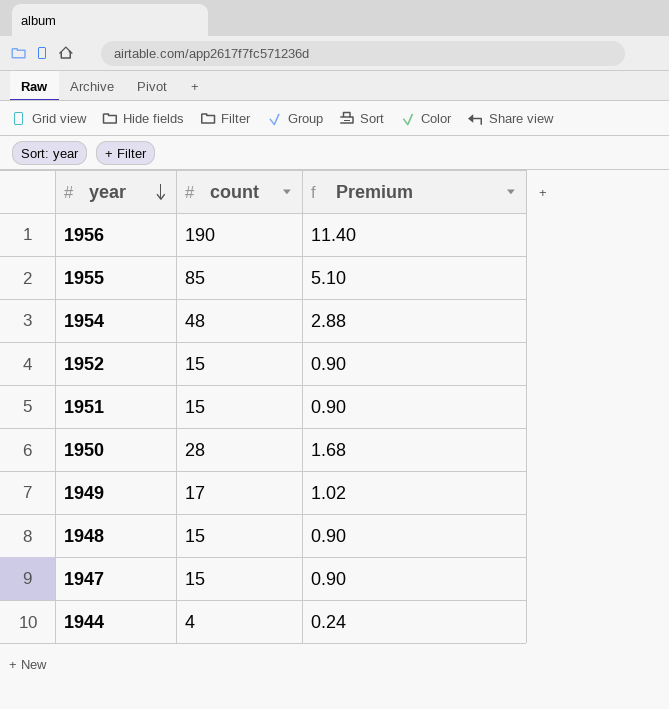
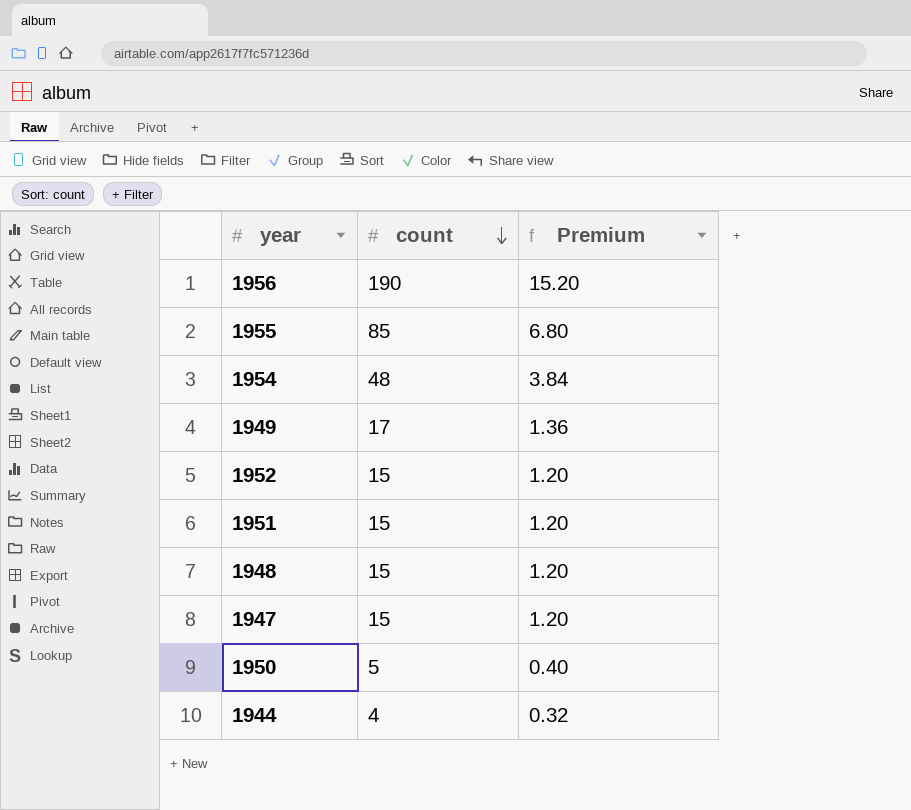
row order: year descending -> count descending
column Premium | formula: [count] * 0.06 -> [count] * 0.08
1950 | count: 28 -> 5

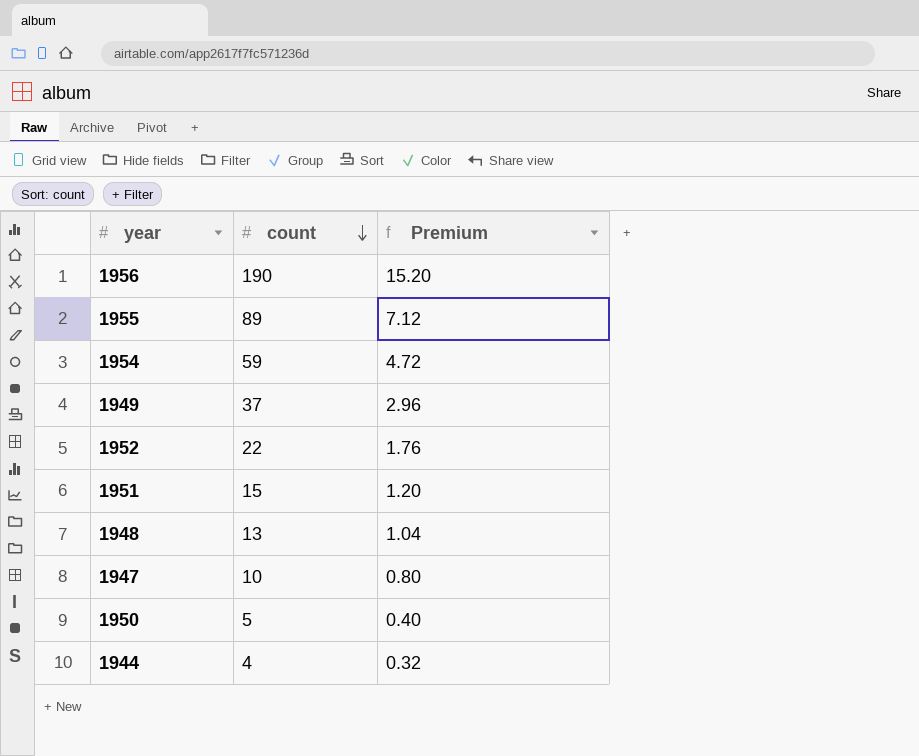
1955 | count: 85 -> 89
1955 | Premium: 6.80 -> 7.12
1954 | count: 48 -> 59
1954 | Premium: 3.84 -> 4.72
1949 | count: 17 -> 37
1949 | Premium: 1.36 -> 2.96
1952 | count: 15 -> 22
1952 | Premium: 1.20 -> 1.76
1948 | count: 15 -> 13
1948 | Premium: 1.20 -> 1.04
1947 | count: 15 -> 10
1947 | Premium: 1.20 -> 0.80

